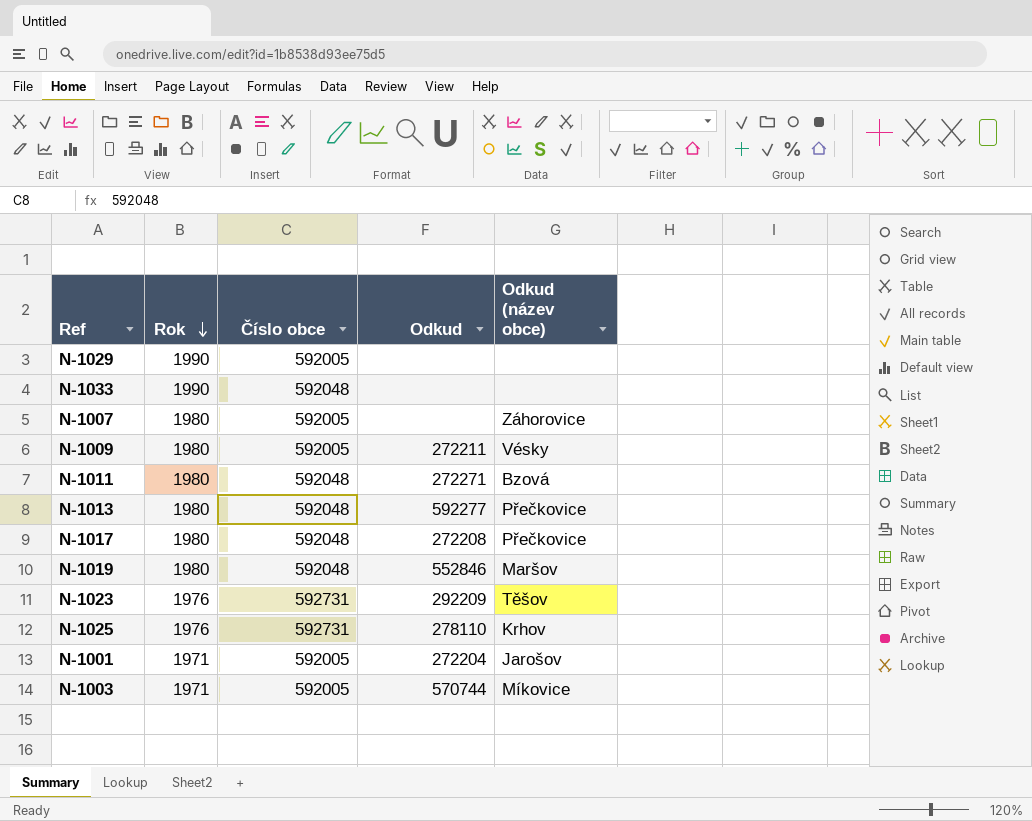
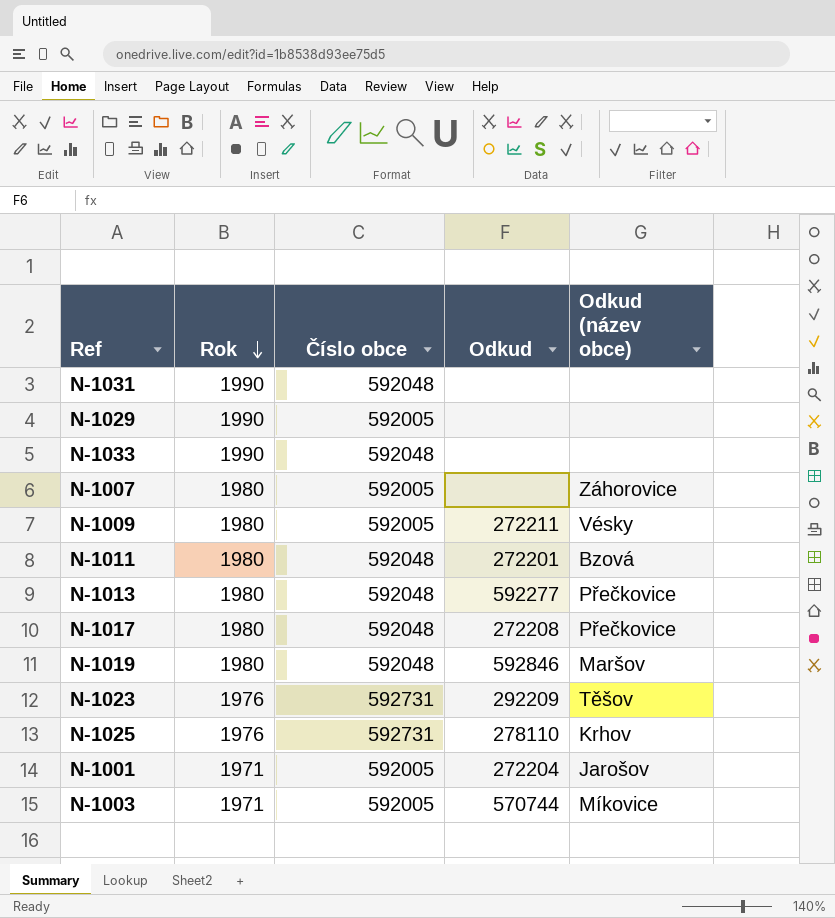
row N-1031: none -> 1990 | 592048 | none | none
N-1011 | Odkud: 272271 -> 272201
N-1019 | Odkud: 552846 -> 592846

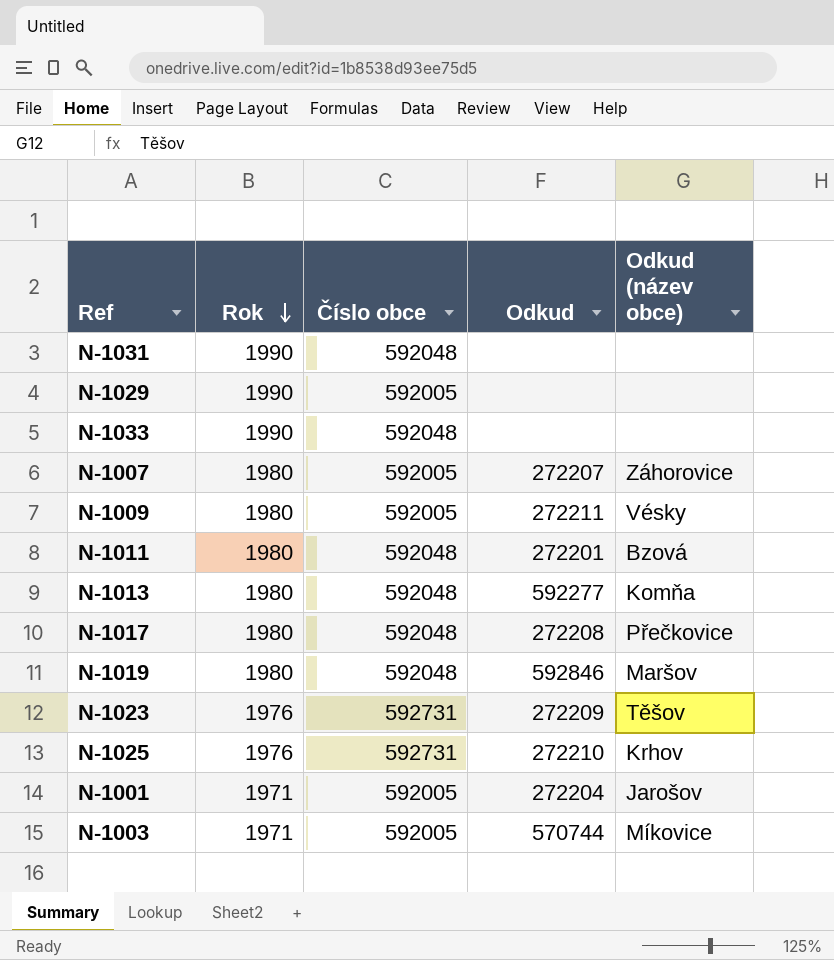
N-1007 | Odkud: none -> 272207
N-1013 | Odkud (název obce): Přečkovice -> Komňa
N-1023 | Odkud: 292209 -> 272209
N-1025 | Odkud: 278110 -> 272210

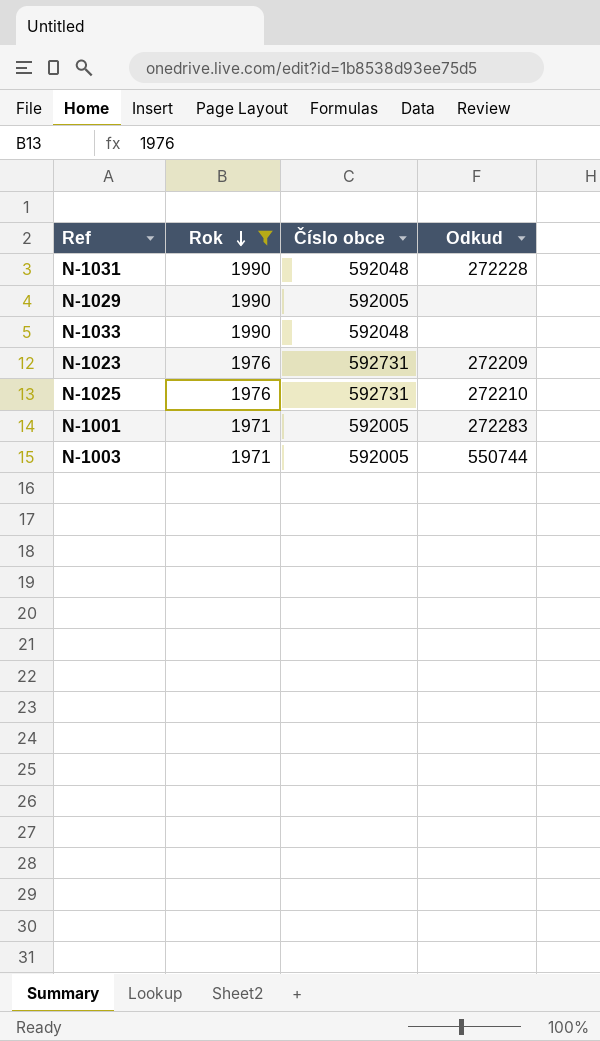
filter: none -> Rok != 1980
column Odkud (název obce) | position: 5 -> none
N-1031 | Odkud: none -> 272228
N-1001 | Odkud: 272204 -> 272283
N-1003 | Odkud: 570744 -> 550744

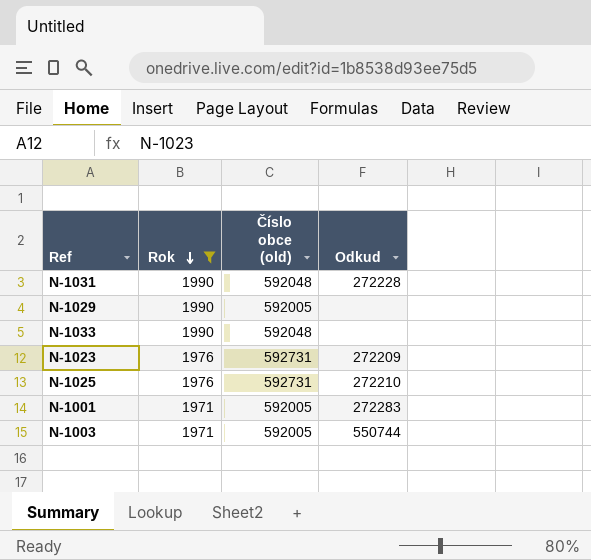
column name: Číslo obce -> Číslo obce (old)

